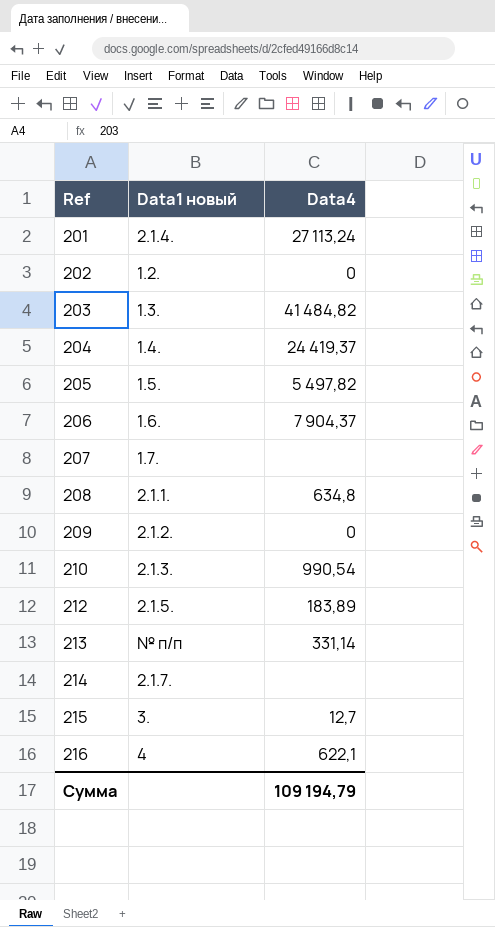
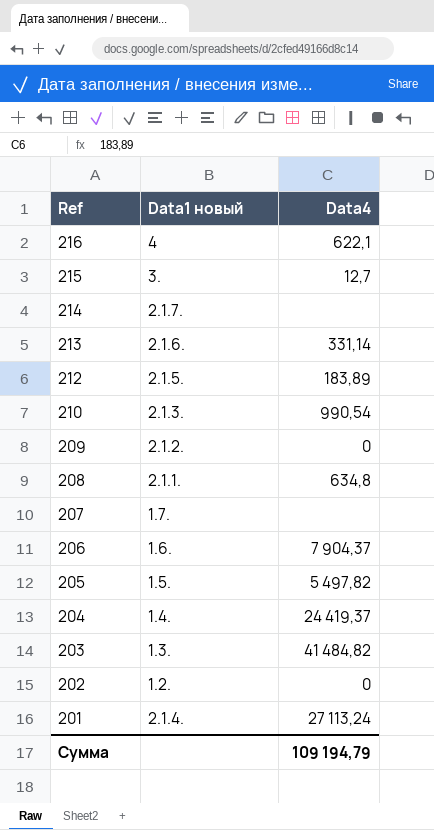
row order: Ref ascending -> Ref descending
213 | Data1 новый: № п/п -> 2.1.6.

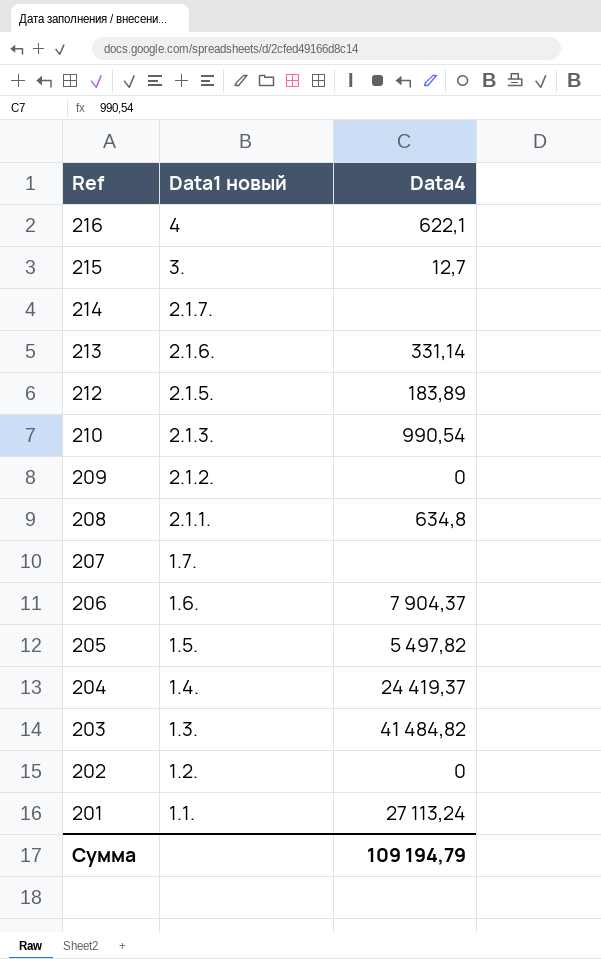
201 | Data1 новый: 2.1.4. -> 1.1.

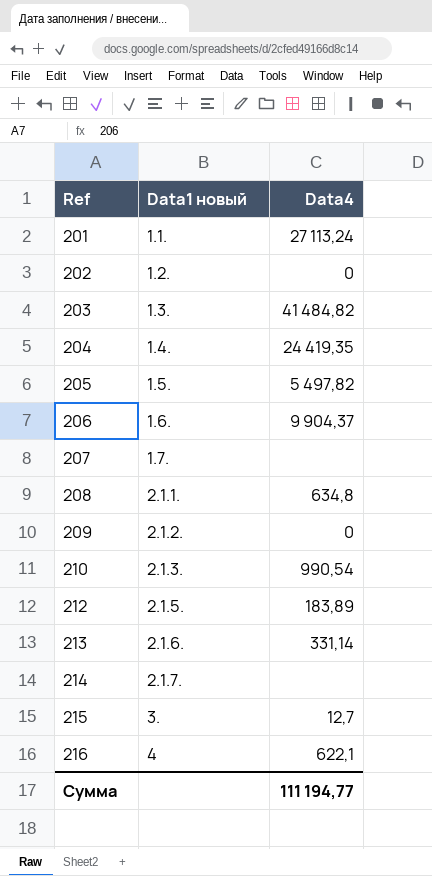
row order: Ref descending -> Ref ascending
204 | Data4: 24 419,37 -> 24 419,35
206 | Data4: 7 904,37 -> 9 904,37
Сумма | Data4: 109 194,79 -> 111 194,77

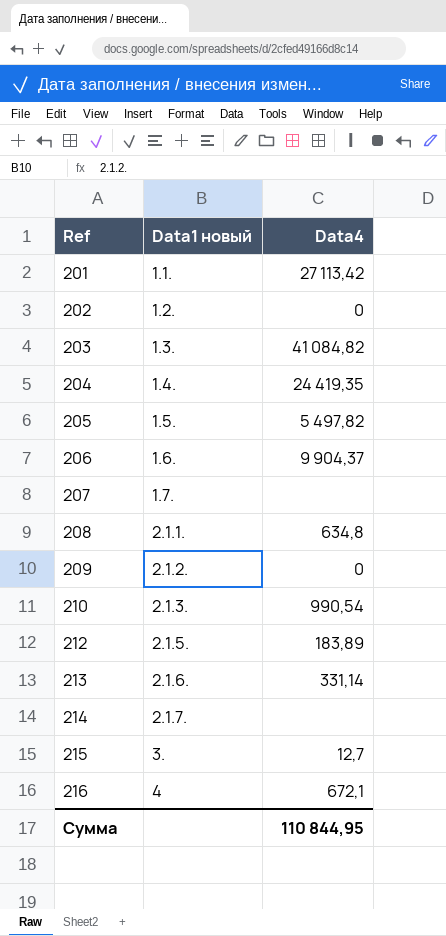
201 | Data4: 27 113,24 -> 27 113,42
203 | Data4: 41 484,82 -> 41 084,82
216 | Data4: 622,1 -> 672,1
Сумма | Data4: 111 194,77 -> 110 844,95

